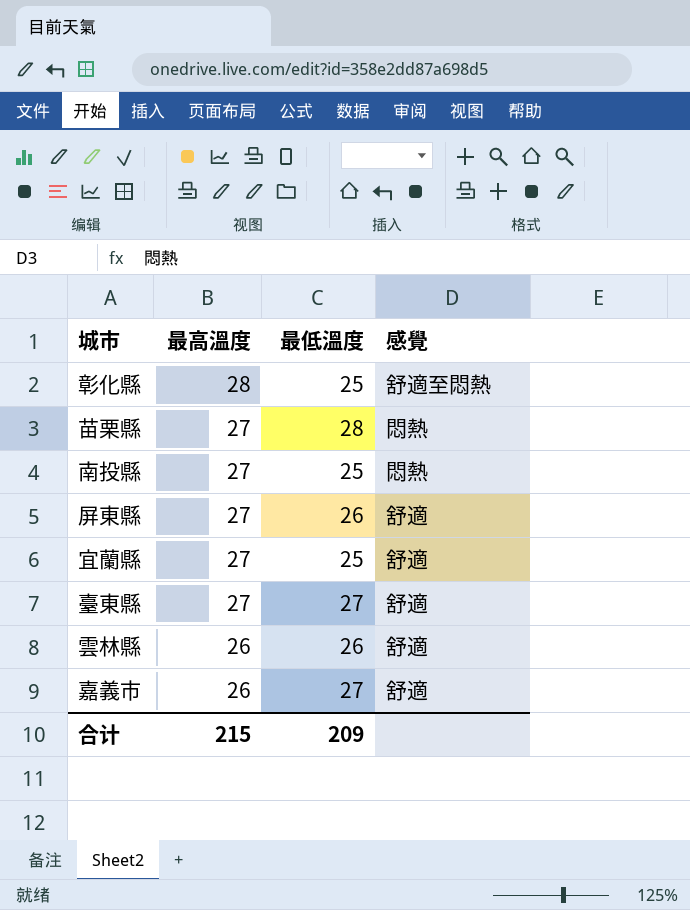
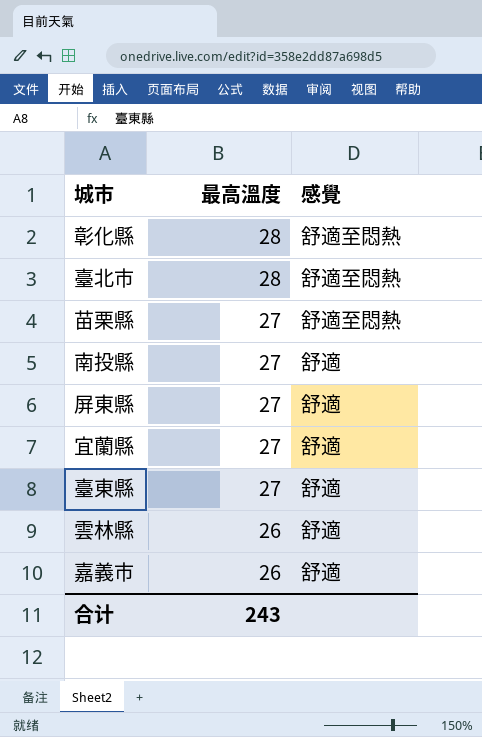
column 最低溫度 | position: 3 -> none
row 臺北市: none -> 28 | 舒適至悶熱
苗栗縣 | 感覺: 悶熱 -> 舒適至悶熱
南投縣 | 感覺: 悶熱 -> 舒適
合计 | 最高溫度: 215 -> 243

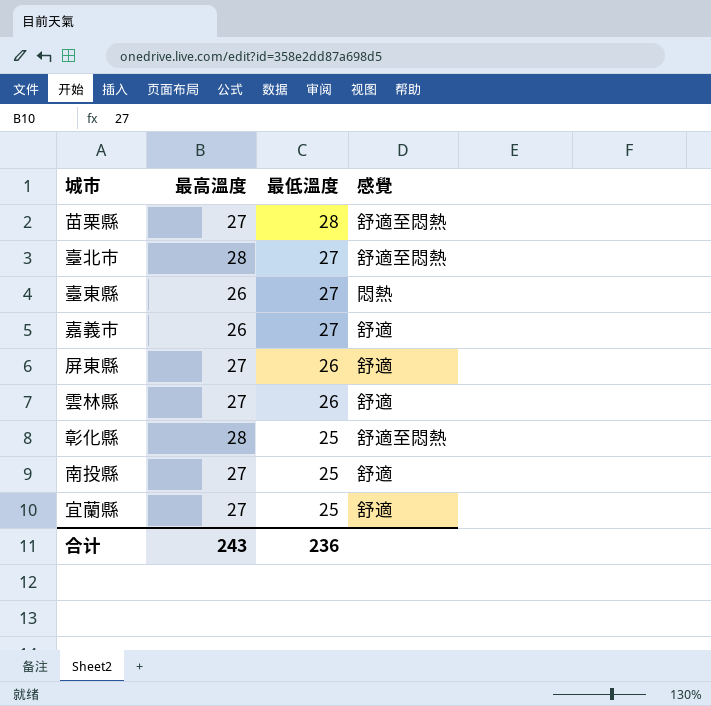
row order: 最高溫度 descending -> 最低溫度 descending
column 最低溫度 | position: none -> 3
臺東縣 | 最高溫度: 27 -> 26
臺東縣 | 感覺: 舒適 -> 悶熱
雲林縣 | 最高溫度: 26 -> 27

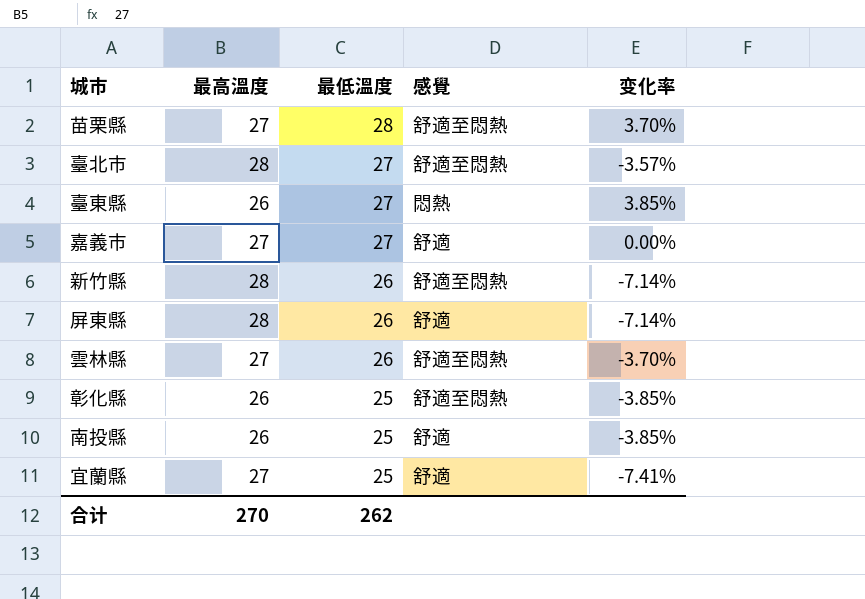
column 变化率 | formula: none -> ([最低溫度] - [最高溫度]) / [最高溫度]
嘉義市 | 最高溫度: 26 -> 27
row 新竹縣: none -> 28 | 26 | 舒適至悶熱 | -7.14%
屏東縣 | 最高溫度: 27 -> 28
雲林縣 | 感覺: 舒適 -> 舒適至悶熱
彰化縣 | 最高溫度: 28 -> 26
南投縣 | 最高溫度: 27 -> 26
合计 | 最高溫度: 243 -> 270
合计 | 最低溫度: 236 -> 262

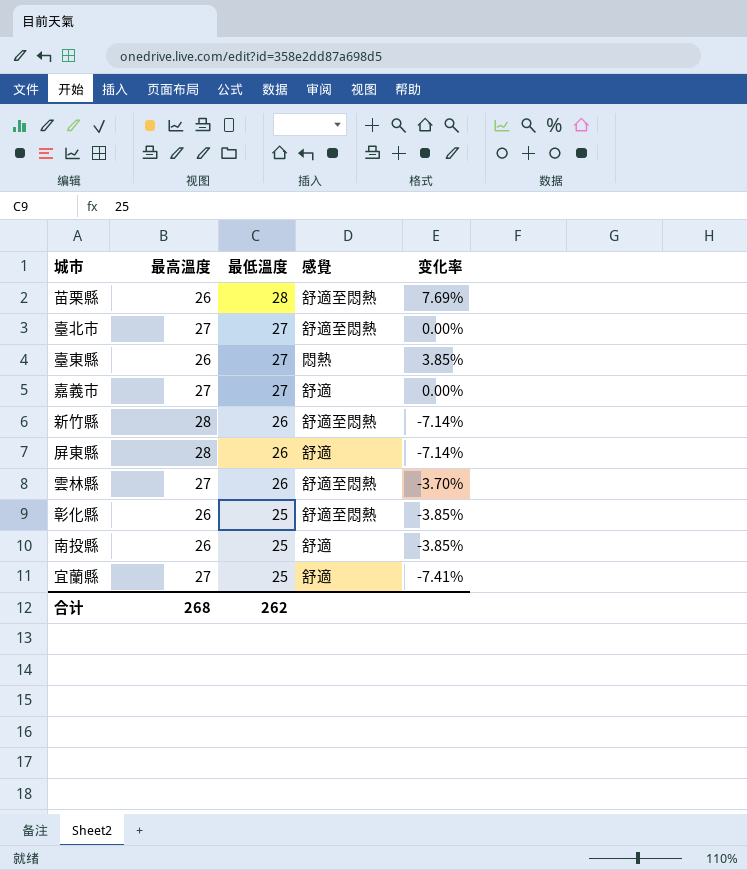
苗栗縣 | 最高溫度: 27 -> 26
苗栗縣 | 变化率: 3.70% -> 7.69%
臺北市 | 最高溫度: 28 -> 27
臺北市 | 变化率: -3.57% -> 0.00%
合计 | 最高溫度: 270 -> 268

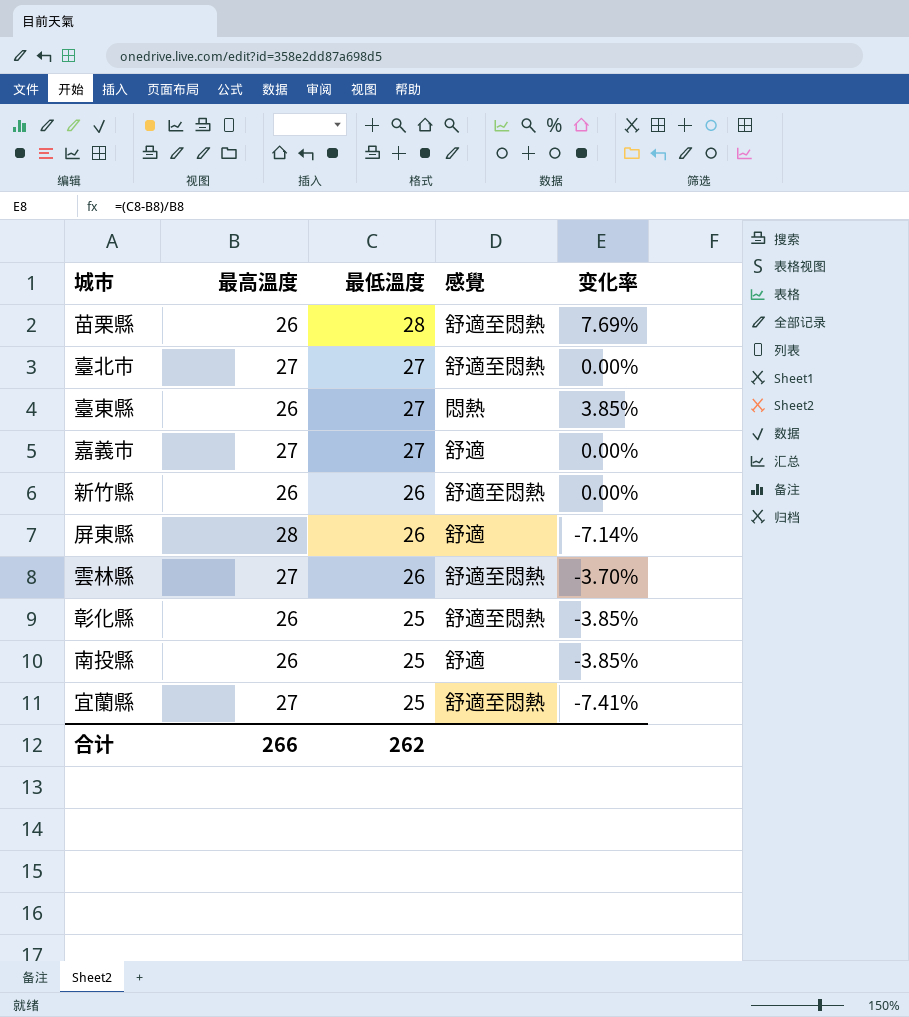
新竹縣 | 最高溫度: 28 -> 26
新竹縣 | 变化率: -7.14% -> 0.00%
宜蘭縣 | 感覺: 舒適 -> 舒適至悶熱
合计 | 最高溫度: 268 -> 266

